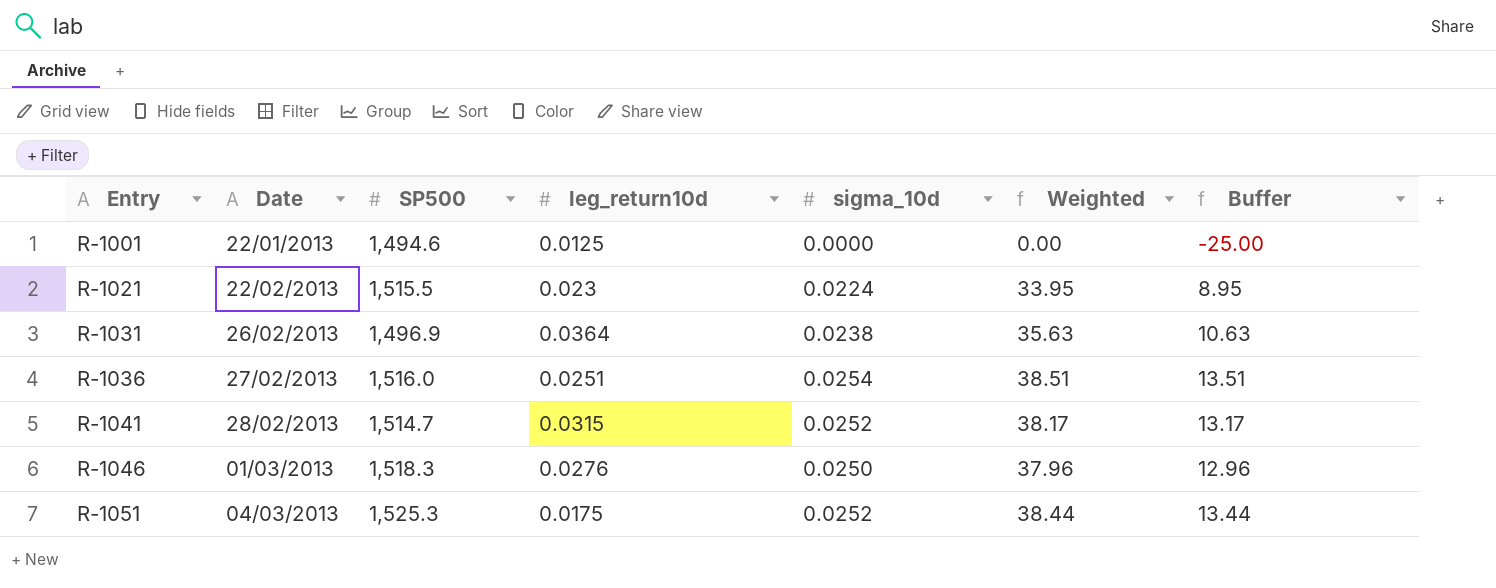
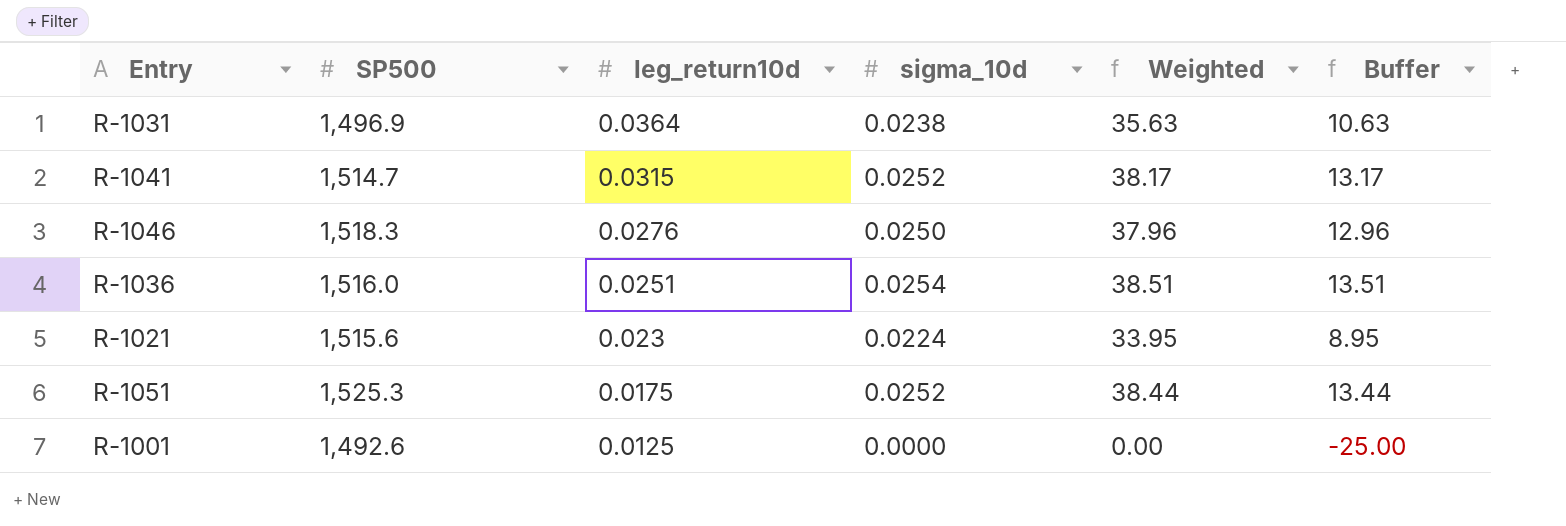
row order: Entry ascending -> leg_return10d descending
column Date | position: 2 -> none
R-1021 | SP500: 1,515.5 -> 1,515.6
R-1001 | SP500: 1,494.6 -> 1,492.6

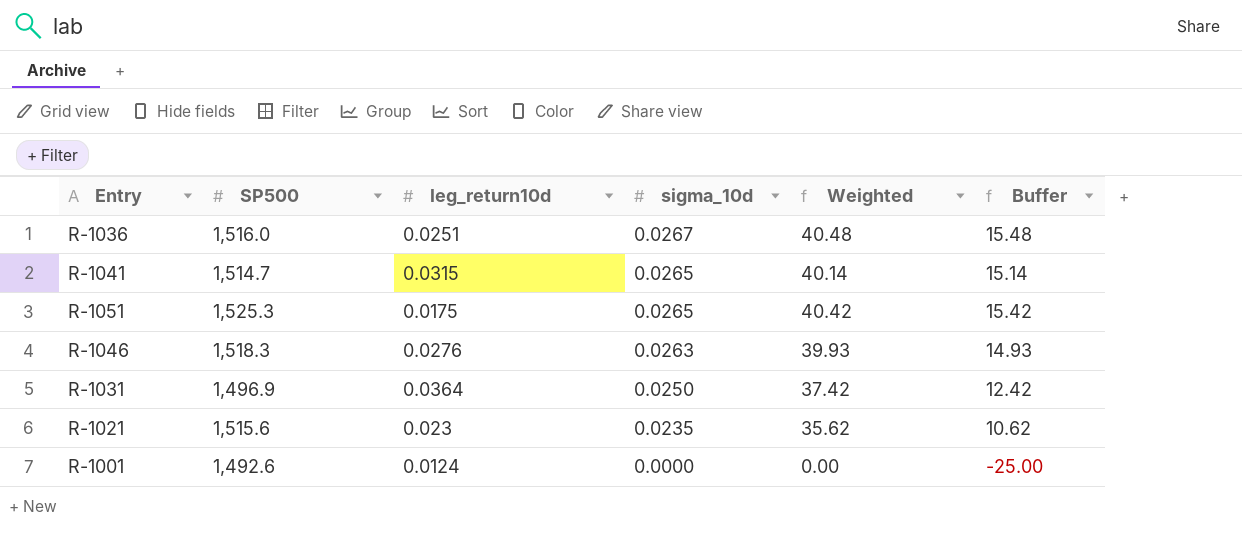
row order: leg_return10d descending -> sigma_10d descending
R-1036 | sigma_10d: 0.0254 -> 0.0267
R-1036 | Weighted: 38.51 -> 40.48
R-1036 | Buffer: 13.51 -> 15.48
R-1041 | sigma_10d: 0.0252 -> 0.0265
R-1041 | Weighted: 38.17 -> 40.14
R-1041 | Buffer: 13.17 -> 15.14
R-1051 | sigma_10d: 0.0252 -> 0.0265
R-1051 | Weighted: 38.44 -> 40.42
R-1051 | Buffer: 13.44 -> 15.42
R-1046 | sigma_10d: 0.0250 -> 0.0263
R-1046 | Weighted: 37.96 -> 39.93
R-1046 | Buffer: 12.96 -> 14.93
R-1031 | sigma_10d: 0.0238 -> 0.0250
R-1031 | Weighted: 35.63 -> 37.42
R-1031 | Buffer: 10.63 -> 12.42
R-1021 | sigma_10d: 0.0224 -> 0.0235
R-1021 | Weighted: 33.95 -> 35.62
R-1021 | Buffer: 8.95 -> 10.62
R-1001 | leg_return10d: 0.0125 -> 0.0124

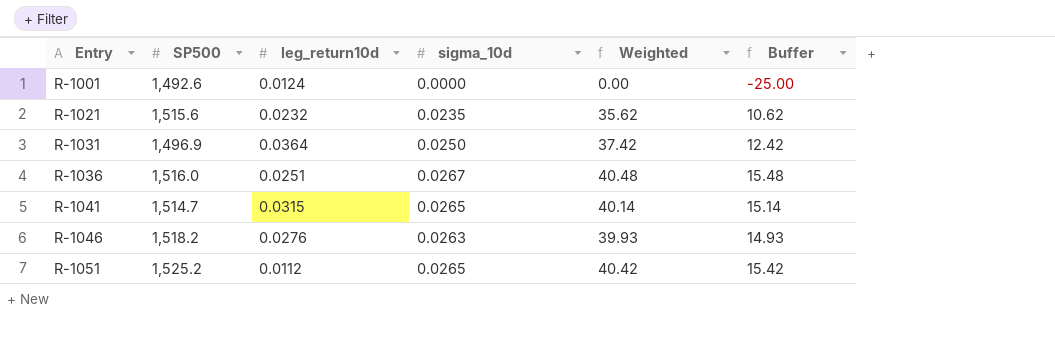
row order: sigma_10d descending -> Entry ascending
R-1021 | leg_return10d: 0.023 -> 0.0232
R-1046 | SP500: 1,518.3 -> 1,518.2
R-1051 | SP500: 1,525.3 -> 1,525.2
R-1051 | leg_return10d: 0.0175 -> 0.0112

